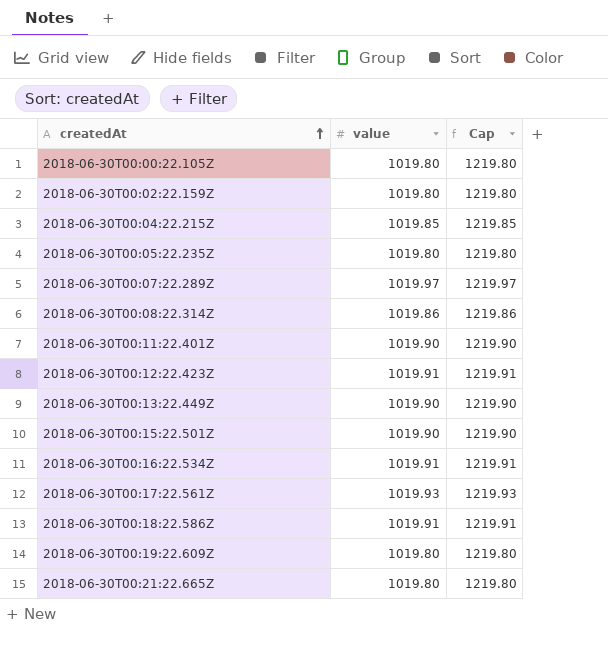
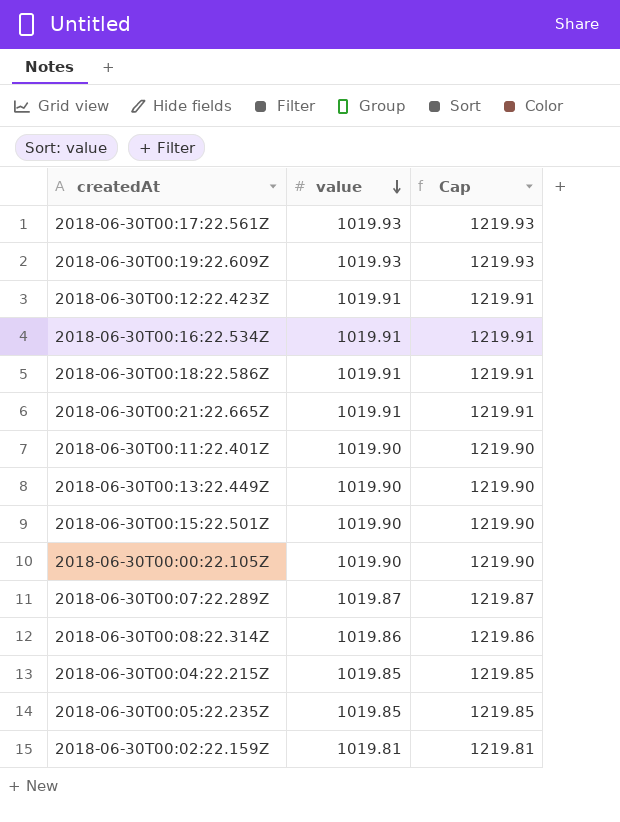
row order: createdAt ascending -> value descending
2018-06-30T00:19:22.609Z | value: 1019.80 -> 1019.93
2018-06-30T00:19:22.609Z | Cap: 1219.80 -> 1219.93
2018-06-30T00:21:22.665Z | value: 1019.80 -> 1019.91
2018-06-30T00:21:22.665Z | Cap: 1219.80 -> 1219.91
2018-06-30T00:00:22.105Z | value: 1019.80 -> 1019.90
2018-06-30T00:00:22.105Z | Cap: 1219.80 -> 1219.90
2018-06-30T00:07:22.289Z | value: 1019.97 -> 1019.87
2018-06-30T00:07:22.289Z | Cap: 1219.97 -> 1219.87
2018-06-30T00:05:22.235Z | value: 1019.80 -> 1019.85
2018-06-30T00:05:22.235Z | Cap: 1219.80 -> 1219.85
2018-06-30T00:02:22.159Z | value: 1019.80 -> 1019.81
2018-06-30T00:02:22.159Z | Cap: 1219.80 -> 1219.81

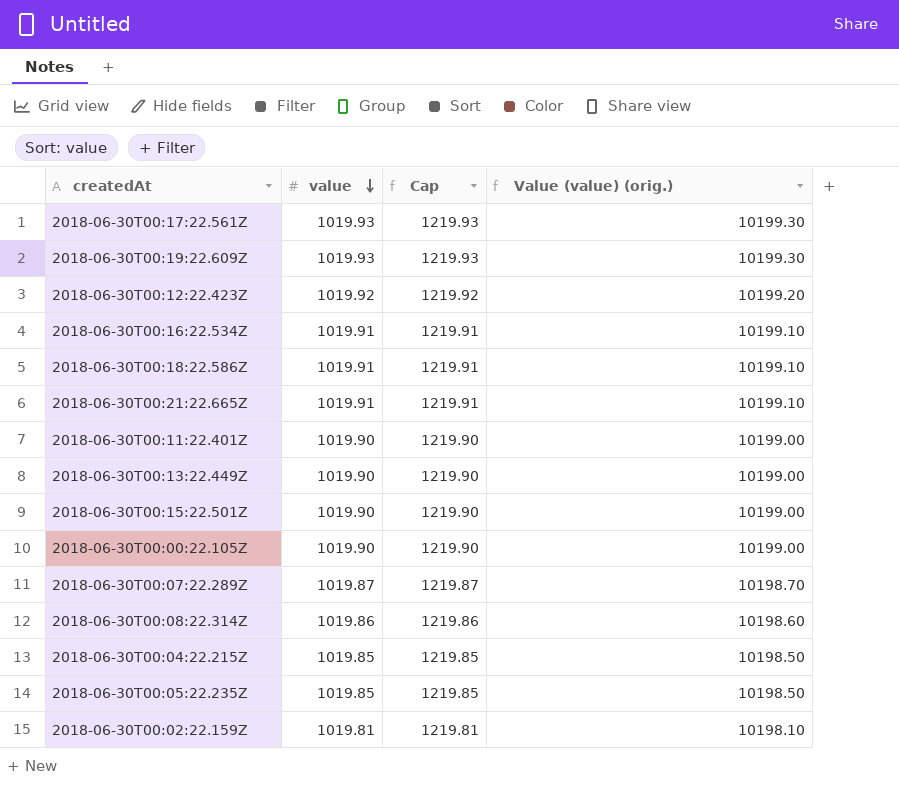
column Value (value) (orig.) | formula: none -> [value] * 10
2018-06-30T00:12:22.423Z | value: 1019.91 -> 1019.92
2018-06-30T00:12:22.423Z | Cap: 1219.91 -> 1219.92

